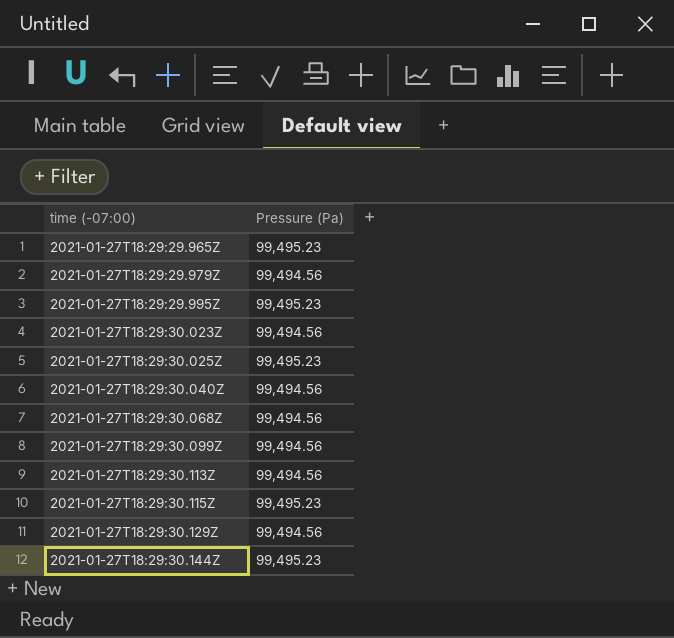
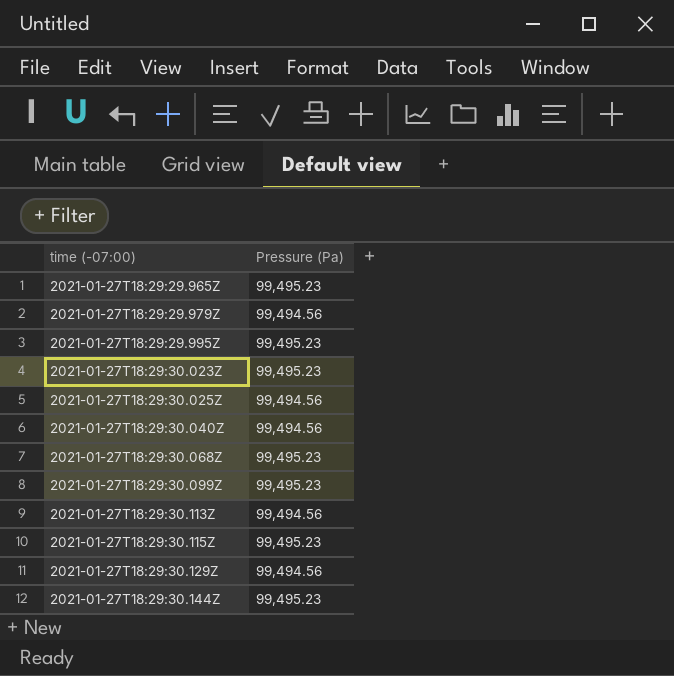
2021-01-27T18:29:30.023Z | Pressure (Pa): 99,494.56 -> 99,495.23
2021-01-27T18:29:30.025Z | Pressure (Pa): 99,495.23 -> 99,494.56
2021-01-27T18:29:30.068Z | Pressure (Pa): 99,494.56 -> 99,495.23
2021-01-27T18:29:30.099Z | Pressure (Pa): 99,494.56 -> 99,495.23

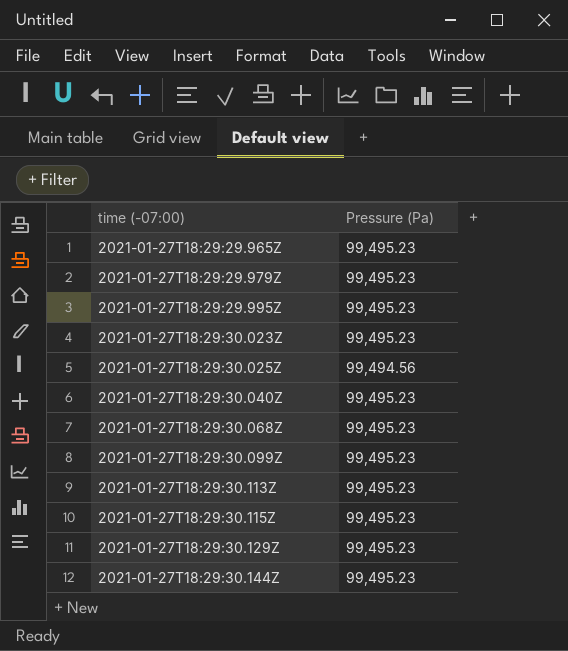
2021-01-27T18:29:29.979Z | Pressure (Pa): 99,494.56 -> 99,495.23
2021-01-27T18:29:30.040Z | Pressure (Pa): 99,494.56 -> 99,495.23
2021-01-27T18:29:30.113Z | Pressure (Pa): 99,494.56 -> 99,495.23
2021-01-27T18:29:30.129Z | Pressure (Pa): 99,494.56 -> 99,495.23

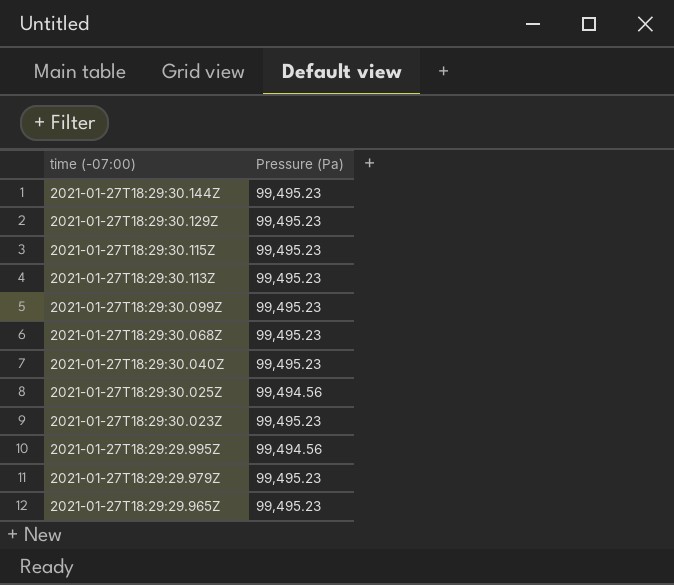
row order: time (-07:00) ascending -> time (-07:00) descending
2021-01-27T18:29:29.995Z | Pressure (Pa): 99,495.23 -> 99,494.56

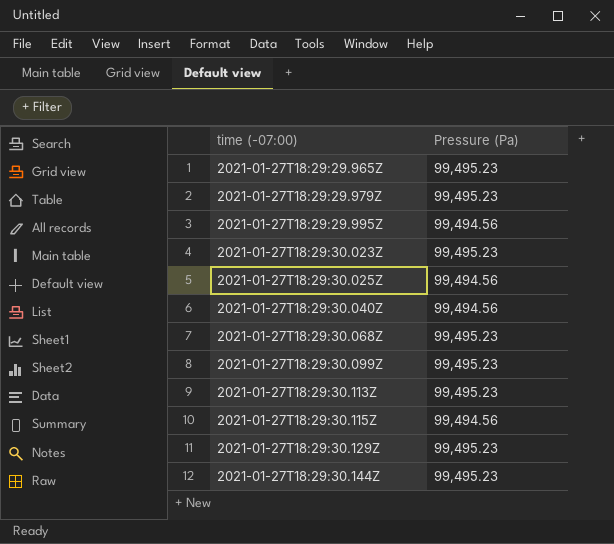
row order: time (-07:00) descending -> time (-07:00) ascending
2021-01-27T18:29:30.040Z | Pressure (Pa): 99,495.23 -> 99,494.56
2021-01-27T18:29:30.115Z | Pressure (Pa): 99,495.23 -> 99,494.56

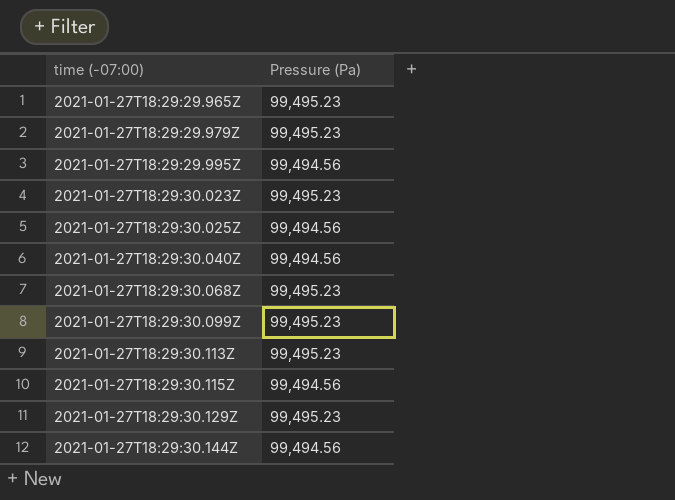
2021-01-27T18:29:30.144Z | Pressure (Pa): 99,495.23 -> 99,494.56

